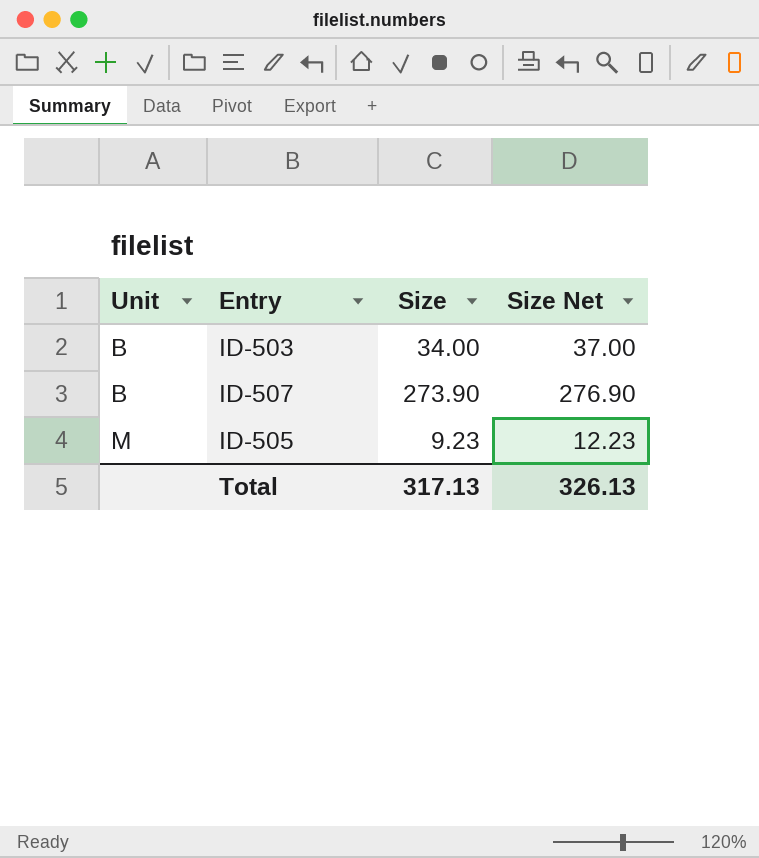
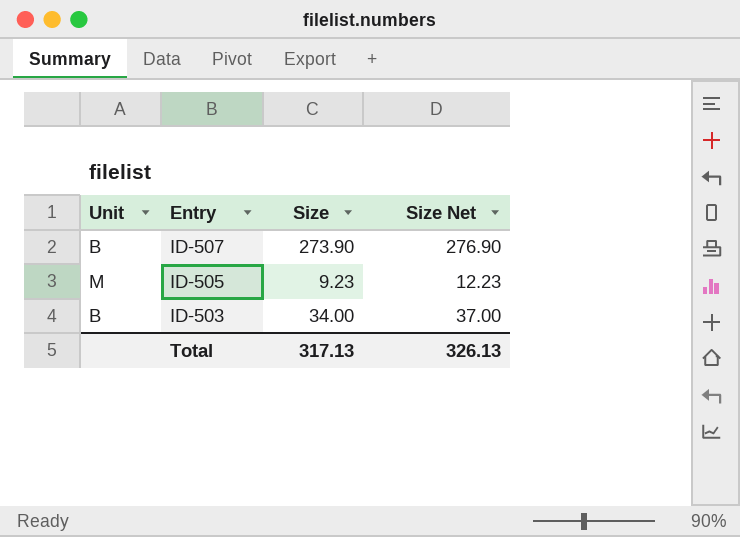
row order: Unit ascending -> Entry descending

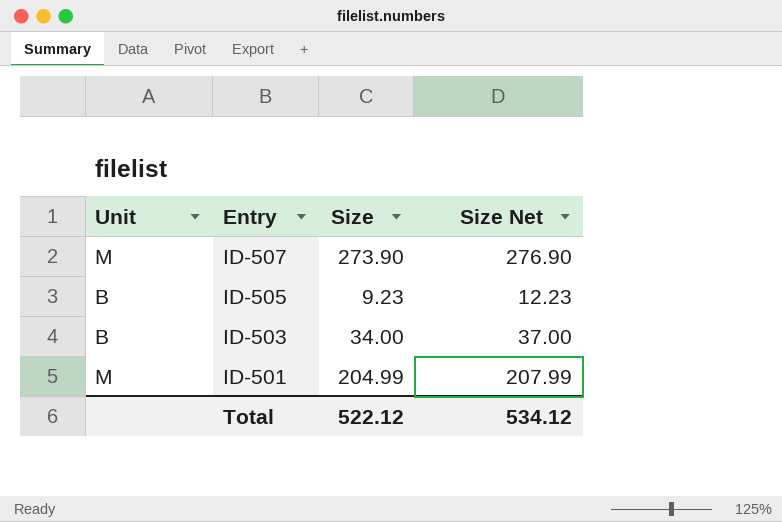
ID-507 | Unit: B -> M
ID-505 | Unit: M -> B
row ID-501: none -> M | 204.99 | 207.99
Total | Size: 317.13 -> 522.12
Total | Size Net: 326.13 -> 534.12

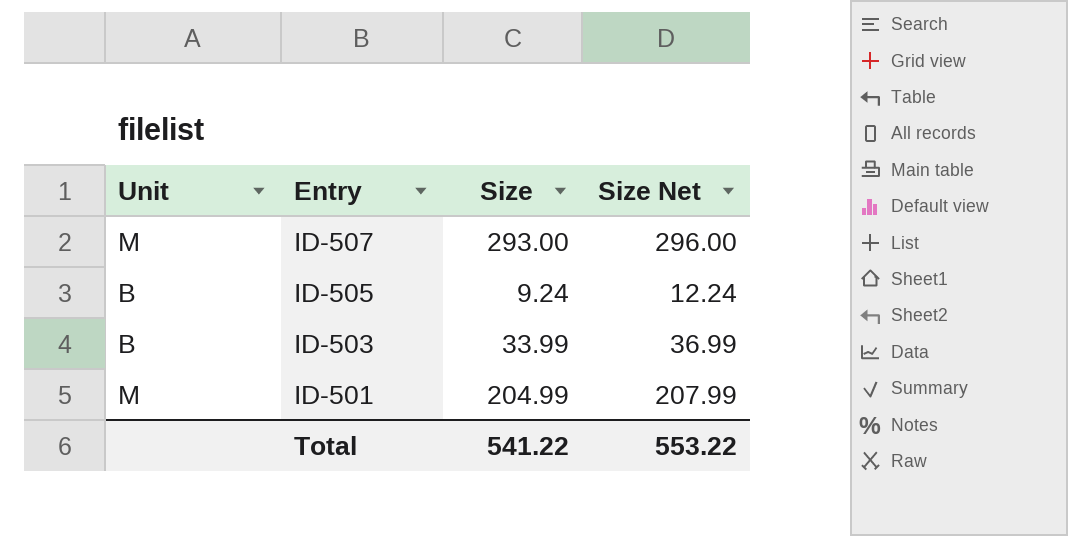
ID-507 | Size: 273.90 -> 293.00
ID-507 | Size Net: 276.90 -> 296.00
ID-505 | Size: 9.23 -> 9.24
ID-505 | Size Net: 12.23 -> 12.24
ID-503 | Size: 34.00 -> 33.99
ID-503 | Size Net: 37.00 -> 36.99
Total | Size: 522.12 -> 541.22
Total | Size Net: 534.12 -> 553.22

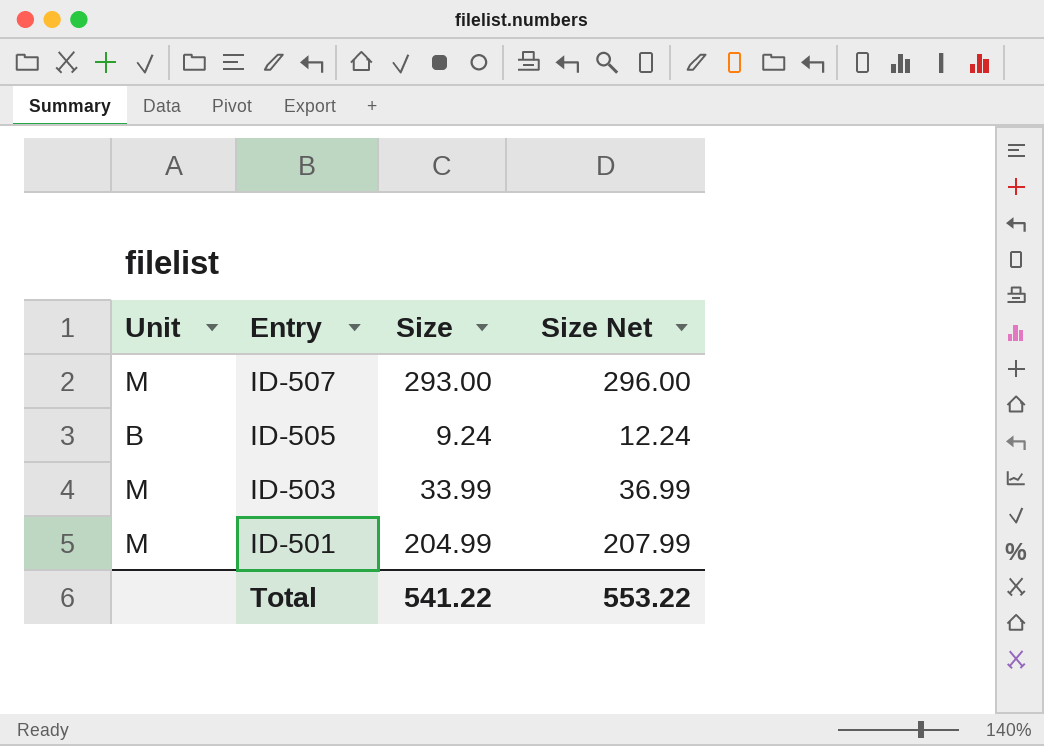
ID-503 | Unit: B -> M

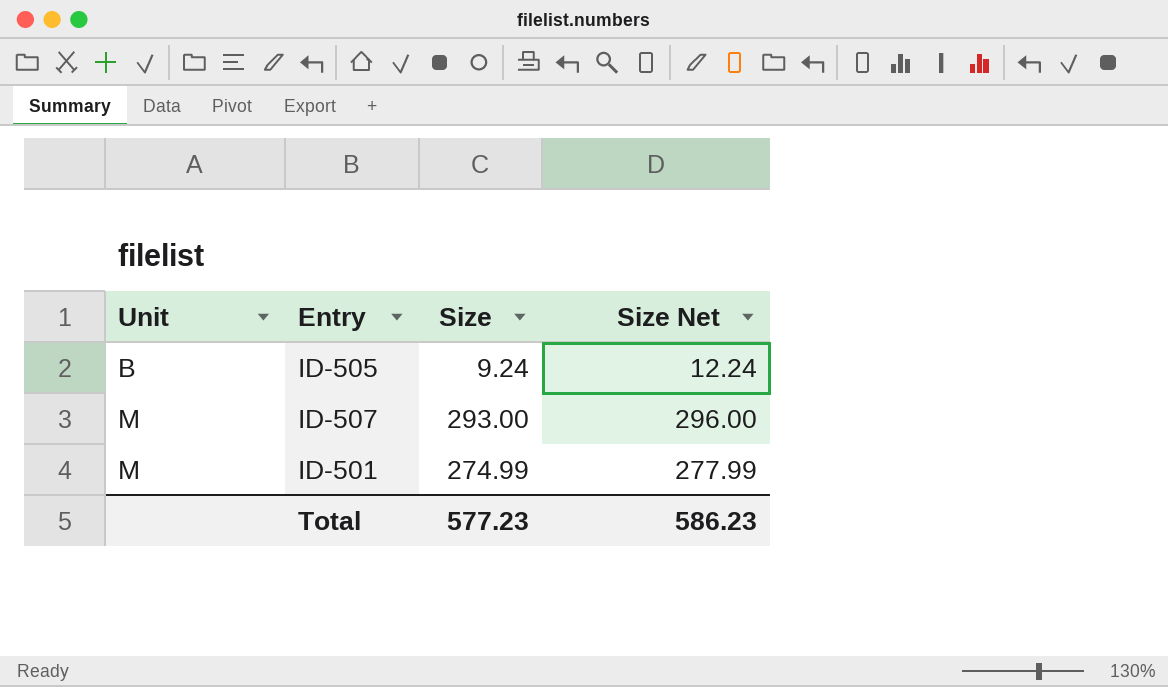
row order: Entry descending -> Unit ascending
row ID-503: M | 33.99 | 36.99 -> none
ID-501 | Size: 204.99 -> 274.99
ID-501 | Size Net: 207.99 -> 277.99
Total | Size: 541.22 -> 577.23
Total | Size Net: 553.22 -> 586.23

